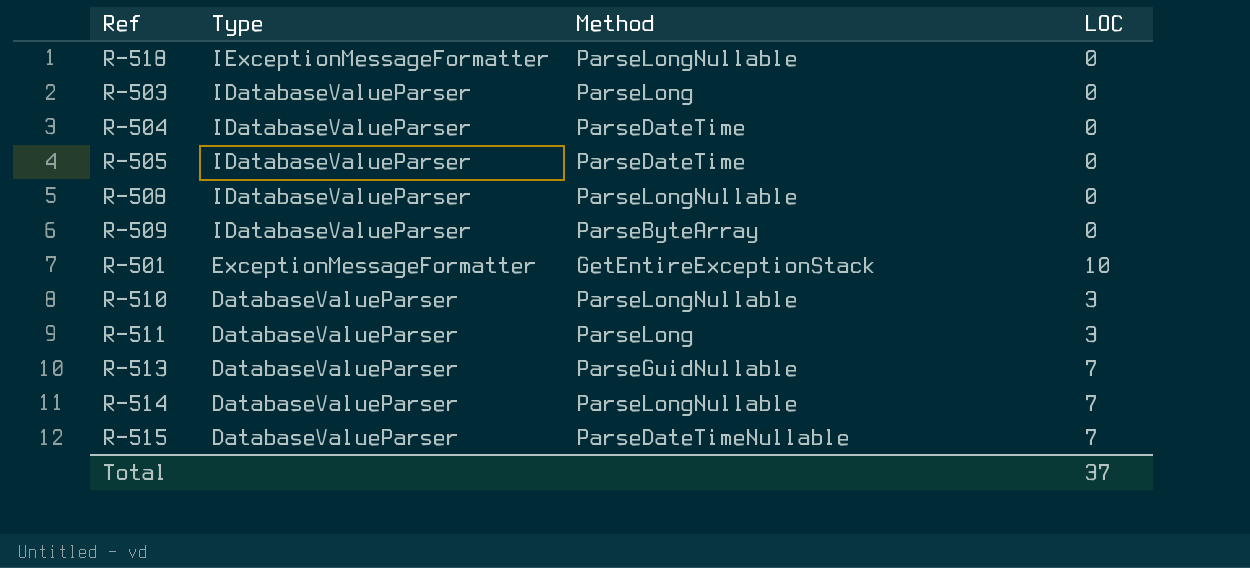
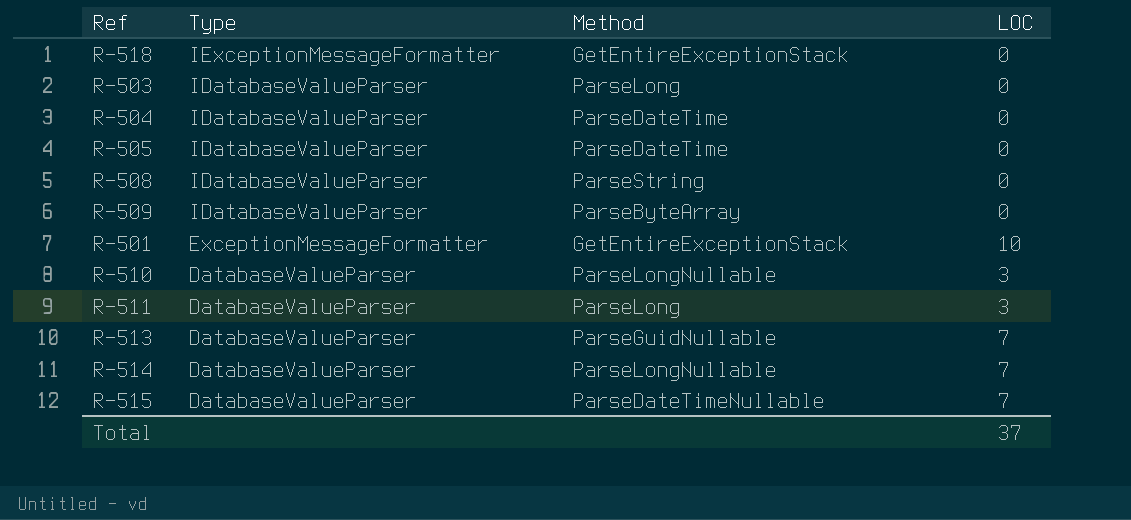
R-518 | Method: ParseLongNullable -> GetEntireExceptionStack
R-508 | Method: ParseLongNullable -> ParseString

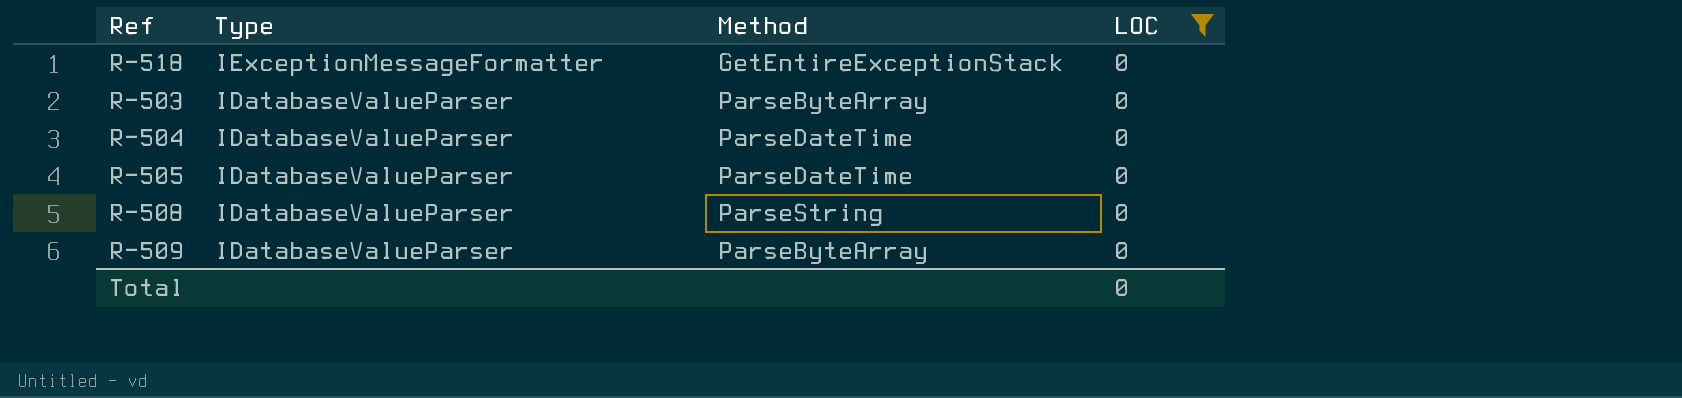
filter: none -> LOC = 0
R-503 | Method: ParseLong -> ParseByteArray
Total | LOC: 37 -> 0

